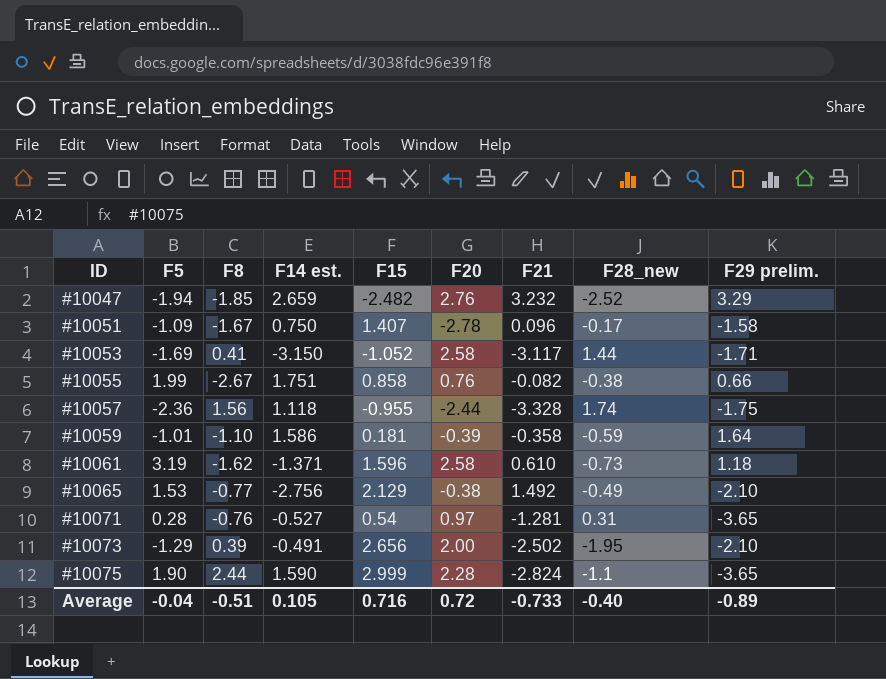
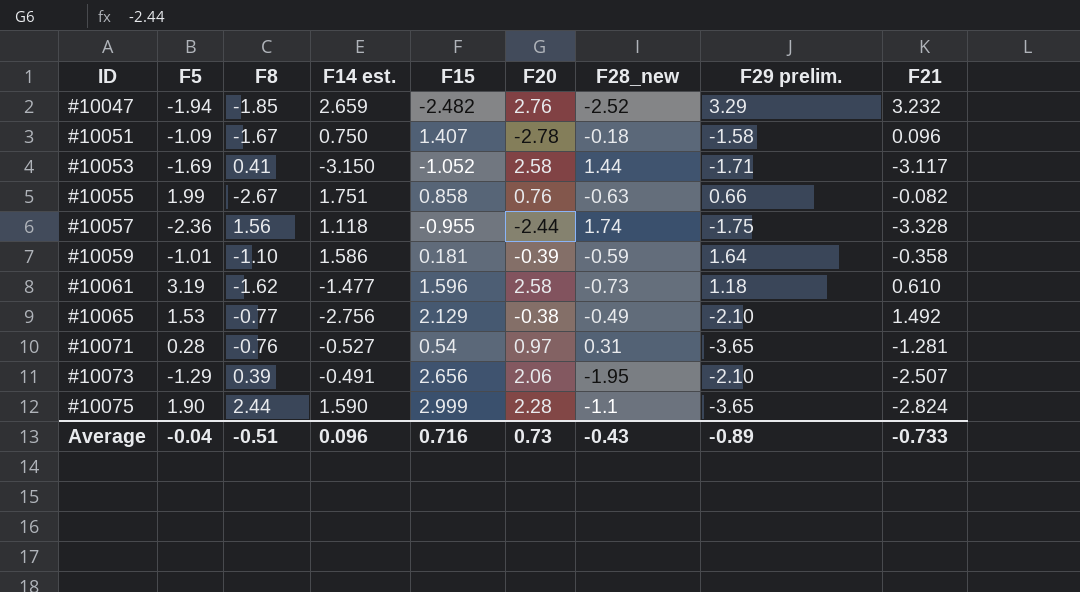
column F21 | position: 7 -> 9
#10051 | F28_new: -0.17 -> -0.18
#10055 | F28_new: -0.38 -> -0.63
#10061 | F14 est.: -1.371 -> -1.477
#10073 | F20: 2.00 -> 2.06
#10073 | F21: -2.502 -> -2.507
Average | F14 est.: 0.105 -> 0.096
Average | F20: 0.72 -> 0.73
Average | F28_new: -0.40 -> -0.43

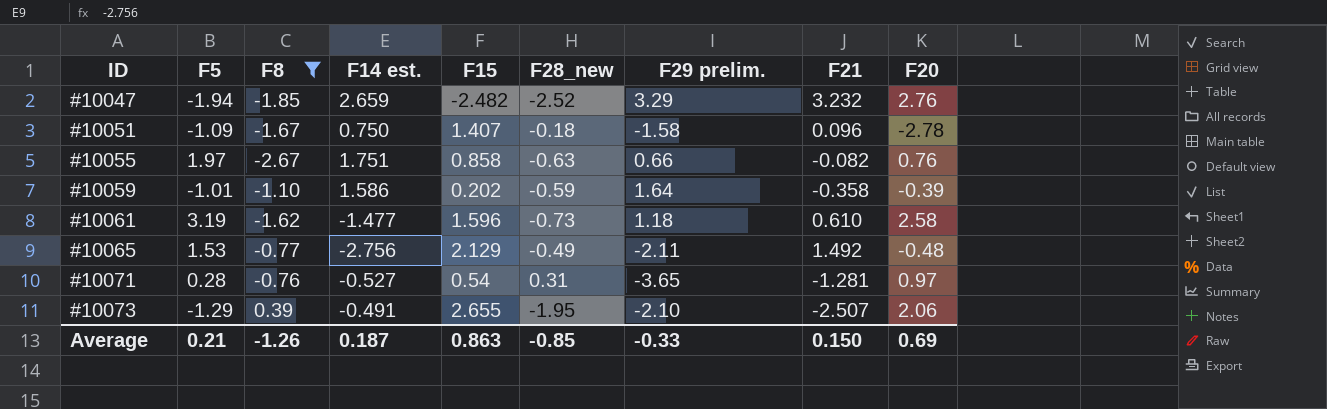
filter: none -> F8 <= 0.39
column F20 | position: 6 -> 9
#10055 | F5: 1.99 -> 1.97
#10059 | F15: 0.181 -> 0.202
#10065 | F29 prelim.: -2.10 -> -2.11
#10065 | F20: -0.38 -> -0.48
#10073 | F15: 2.656 -> 2.655
Average | F5: -0.04 -> 0.21
Average | F8: -0.51 -> -1.26
Average | F14 est.: 0.096 -> 0.187
Average | F15: 0.716 -> 0.863
Average | F28_new: -0.43 -> -0.85
Average | F29 prelim.: -0.89 -> -0.33
Average | F21: -0.733 -> 0.150
Average | F20: 0.73 -> 0.69

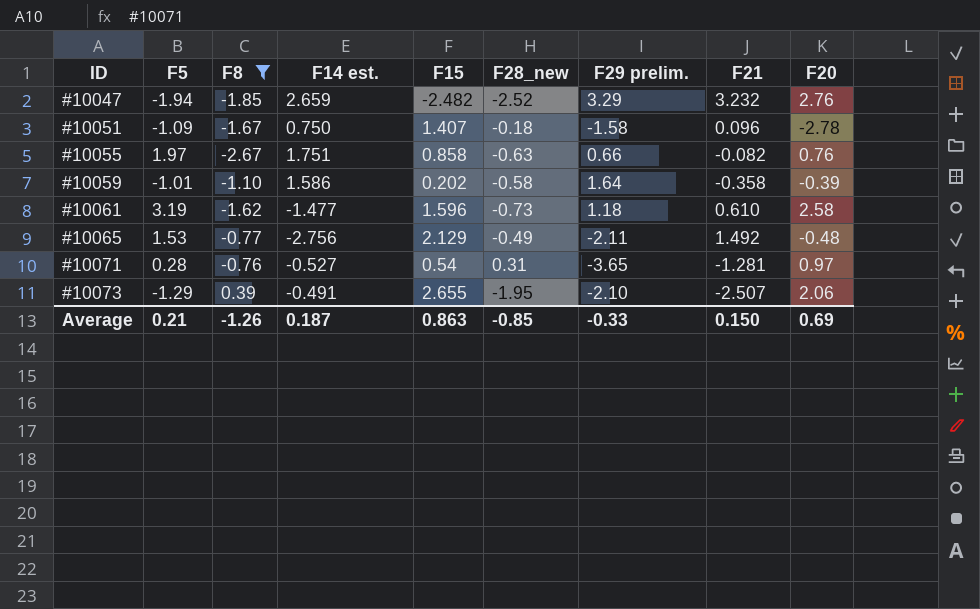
#10059 | F28_new: -0.59 -> -0.58

